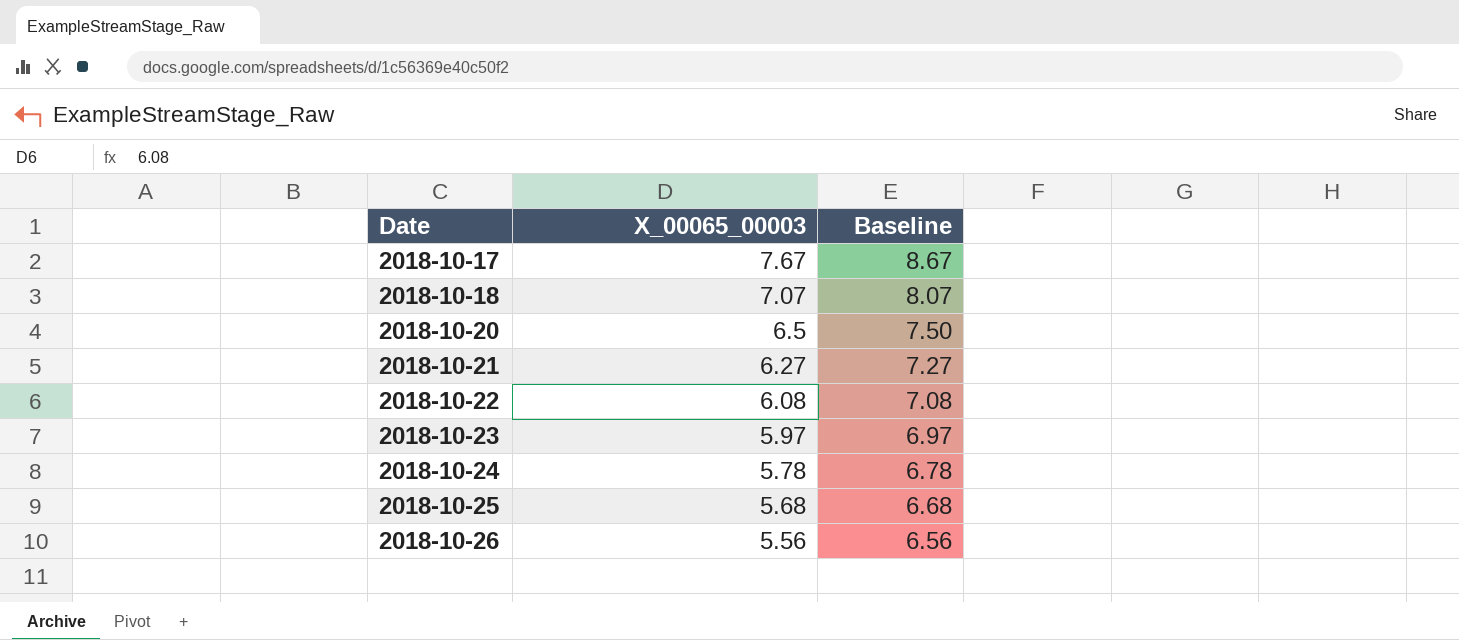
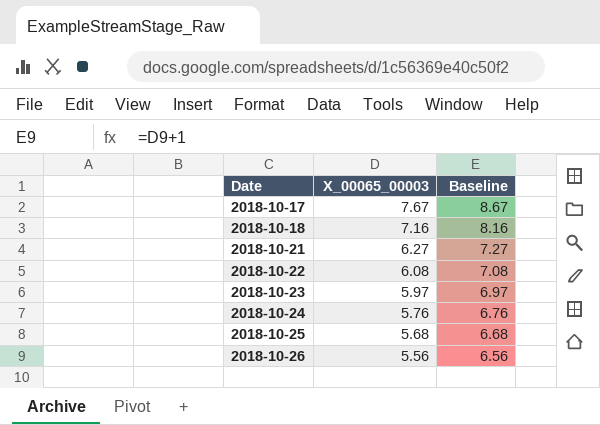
row 2018-10-20: 6.5 | 7.50 -> none
2018-10-18 | X_00065_00003: 7.07 -> 7.16
2018-10-18 | Baseline: 8.07 -> 8.16
2018-10-24 | X_00065_00003: 5.78 -> 5.76
2018-10-24 | Baseline: 6.78 -> 6.76

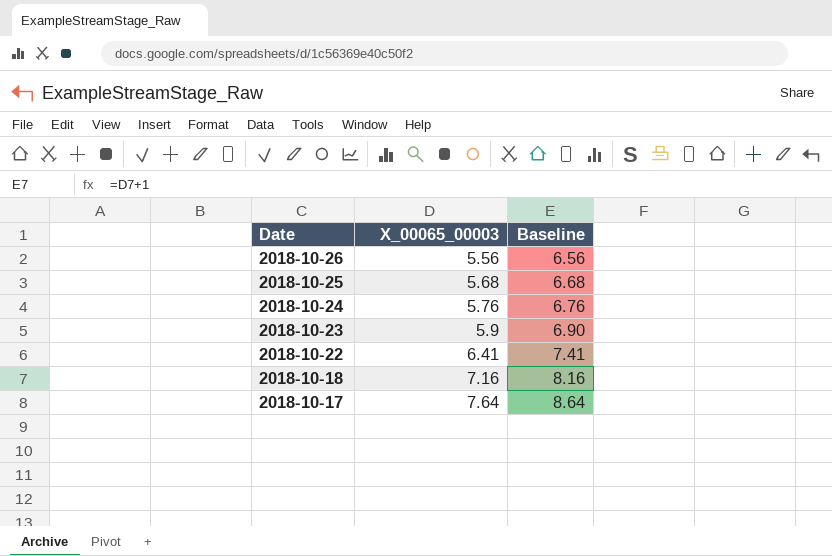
row order: Date ascending -> Date descending
row 2018-10-21: 6.27 | 7.27 -> none
2018-10-23 | X_00065_00003: 5.97 -> 5.9
2018-10-23 | Baseline: 6.97 -> 6.90
2018-10-22 | X_00065_00003: 6.08 -> 6.41
2018-10-22 | Baseline: 7.08 -> 7.41
2018-10-17 | X_00065_00003: 7.67 -> 7.64
2018-10-17 | Baseline: 8.67 -> 8.64

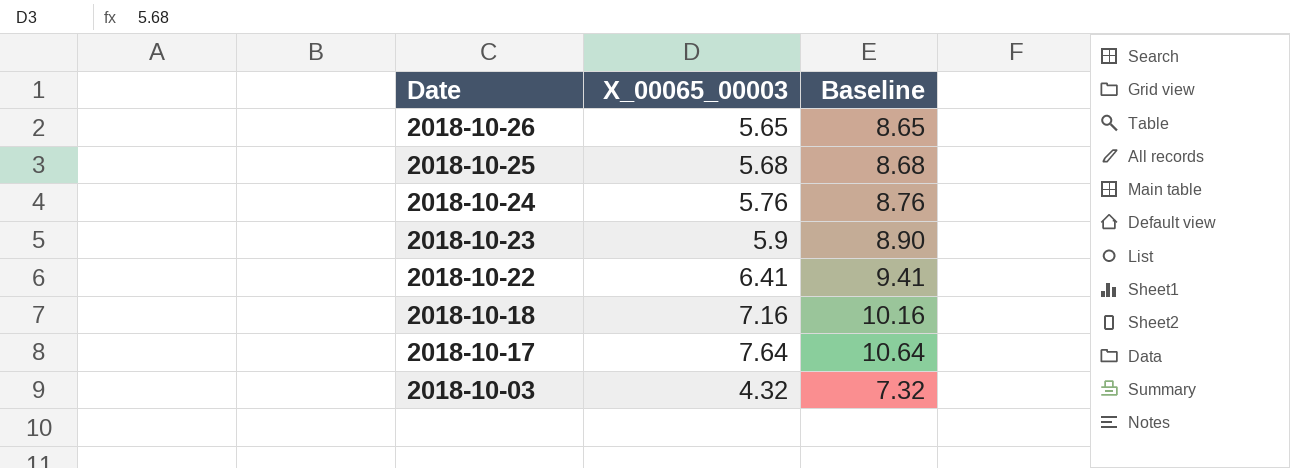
column Baseline | formula: [X_00065_00003] + 1 -> [X_00065_00003] + 3
2018-10-26 | X_00065_00003: 5.56 -> 5.65
row 2018-10-03: none -> 4.32 | 7.32

